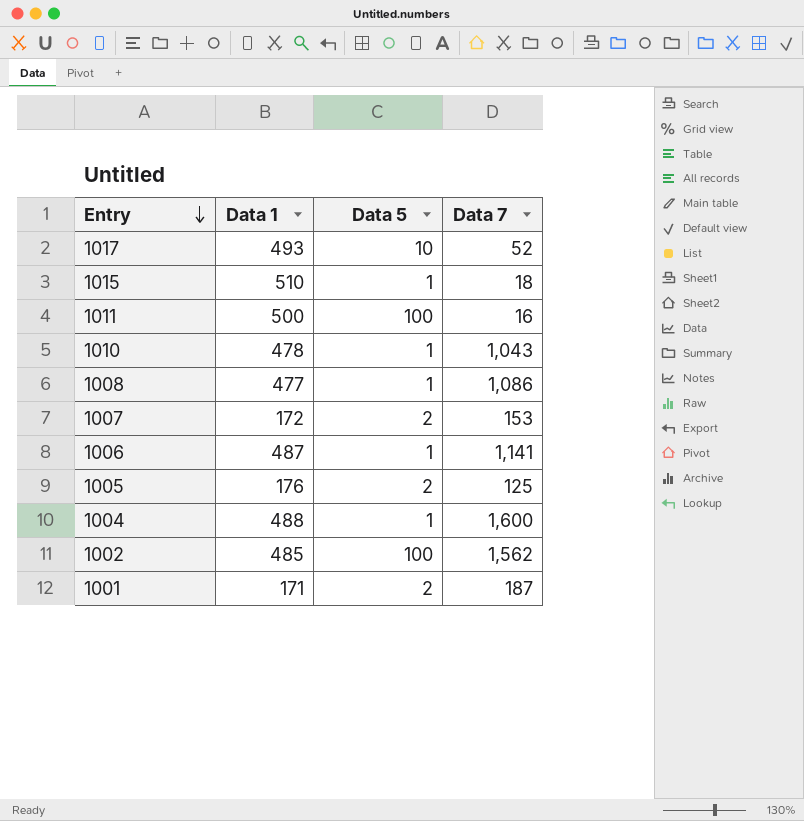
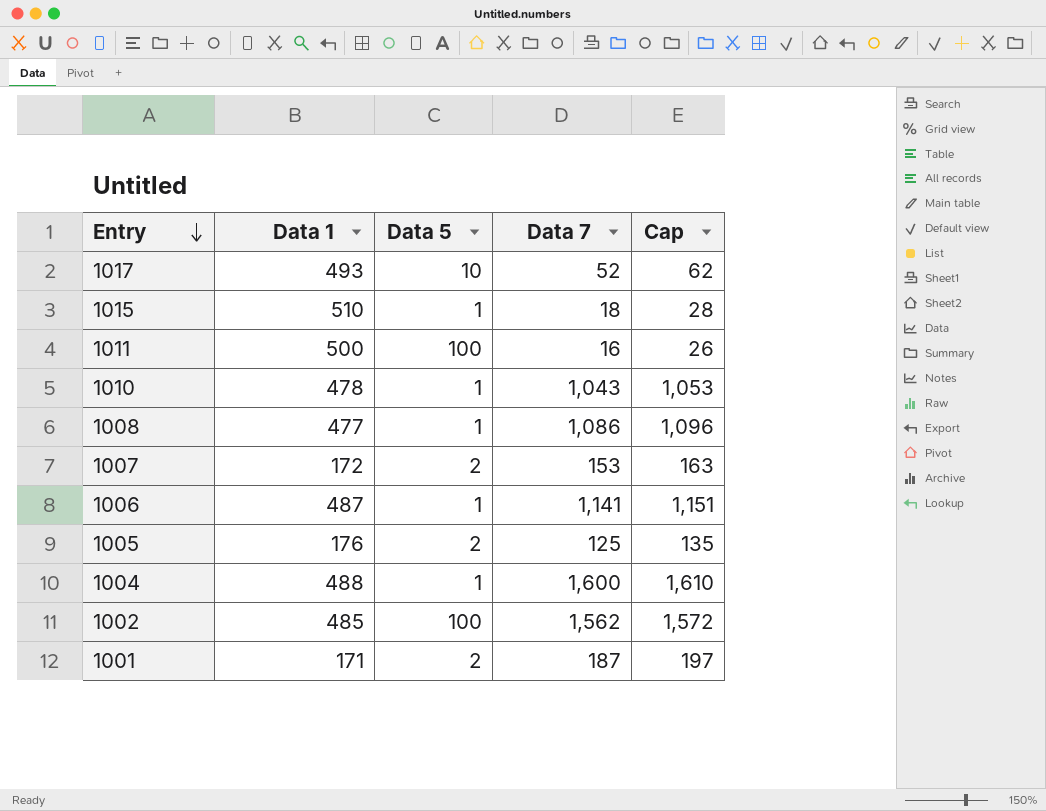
column Cap | formula: none -> [Data 7] + 10

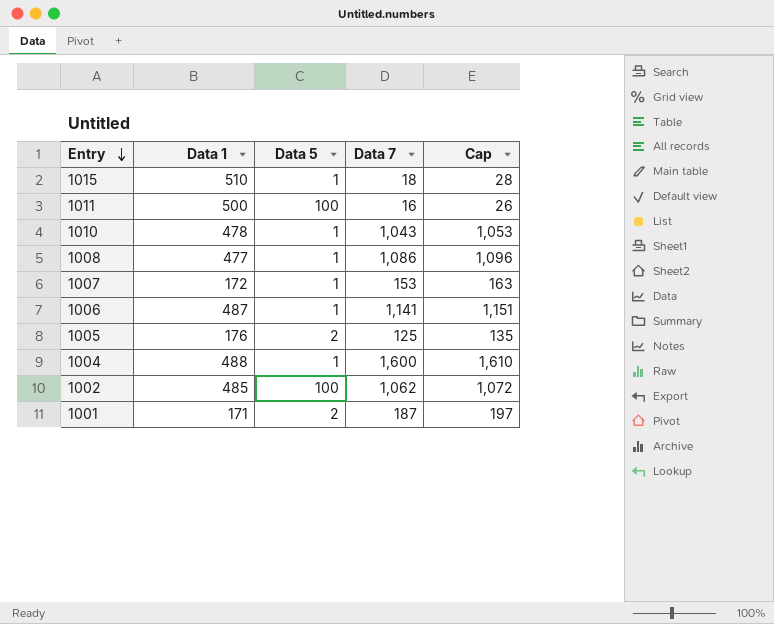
row 1017: 493 | 10 | 52 | 62 -> none
1007 | Data 5: 2 -> 1
1002 | Data 7: 1,562 -> 1,062
1002 | Cap: 1,572 -> 1,072

